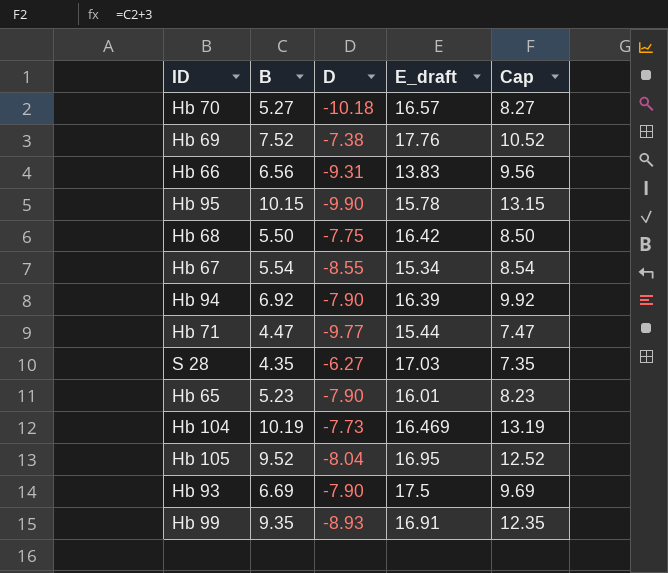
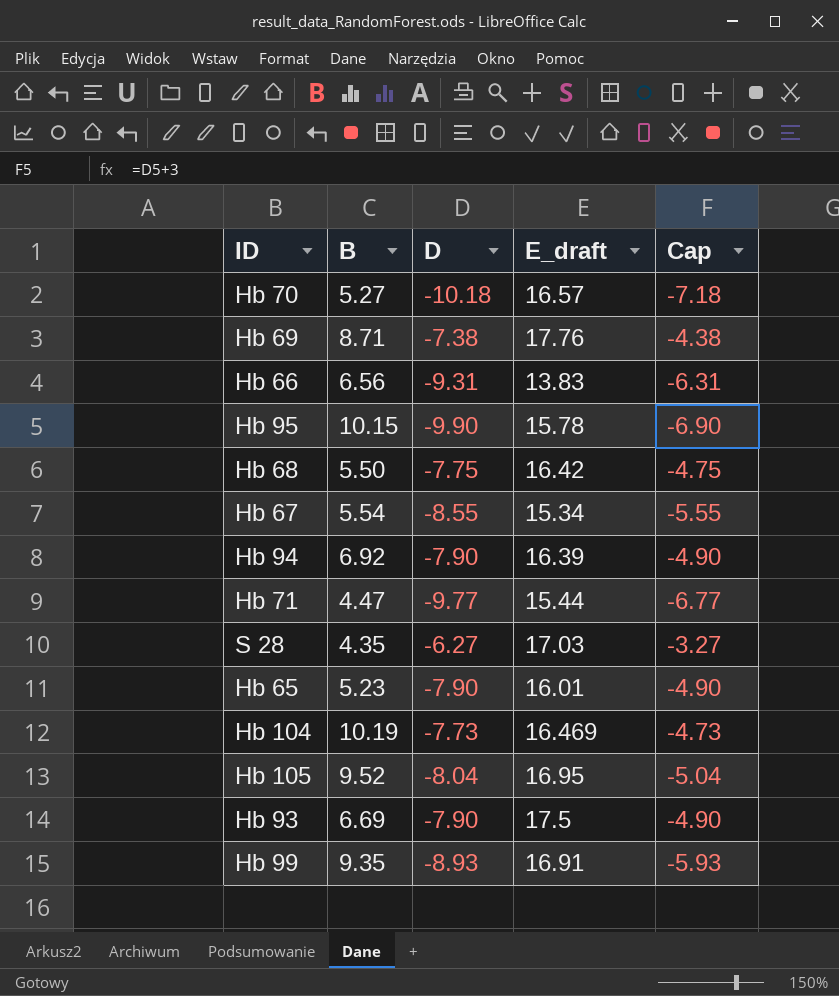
column Cap | formula: [B] + 3 -> [D] + 3
Hb 69 | B: 7.52 -> 8.71

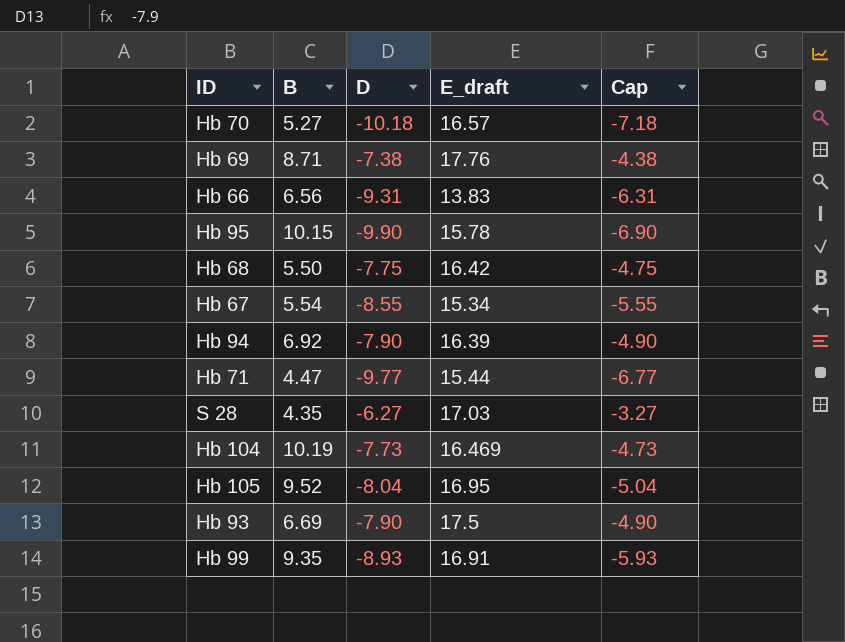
row Hb 65: 5.23 | -7.90 | 16.01 | -4.90 -> none

